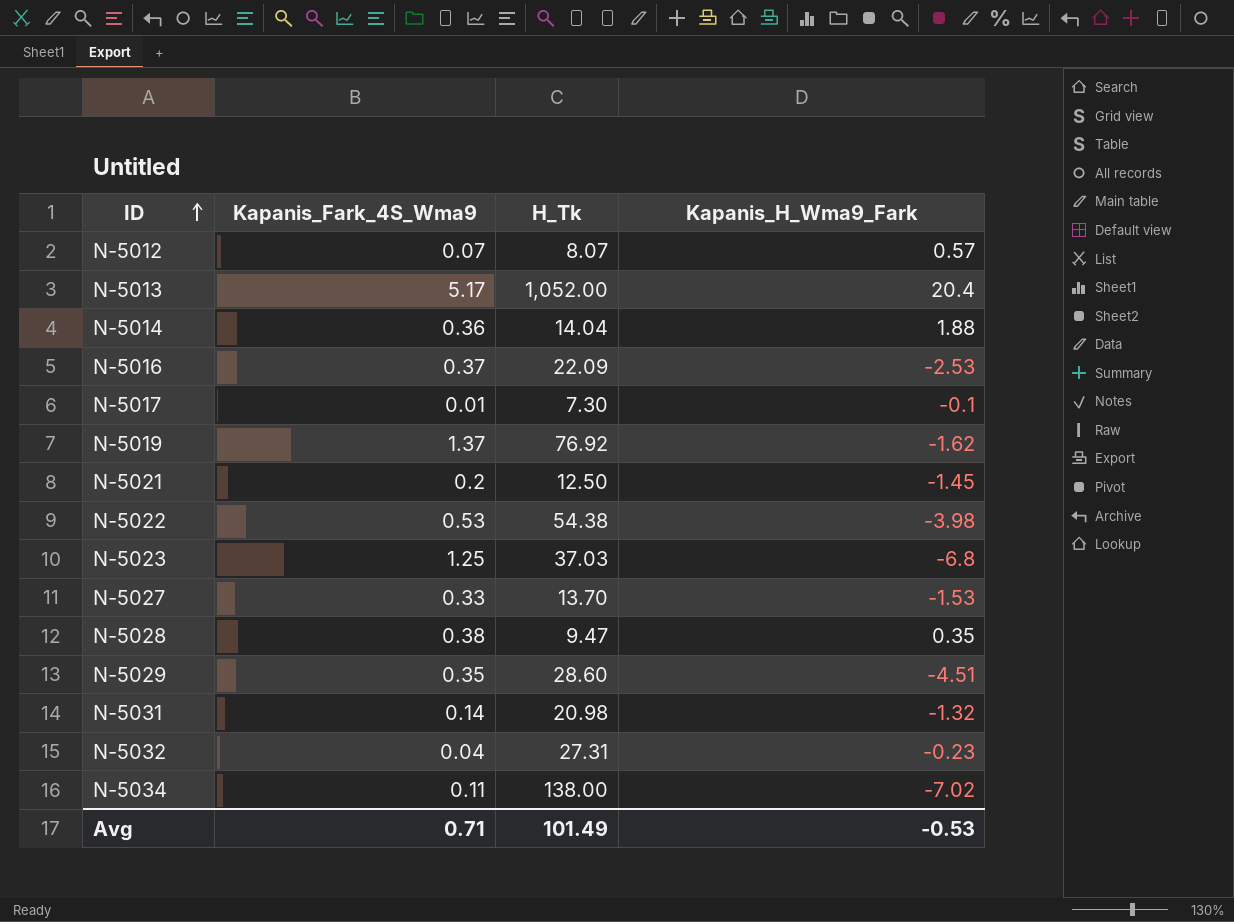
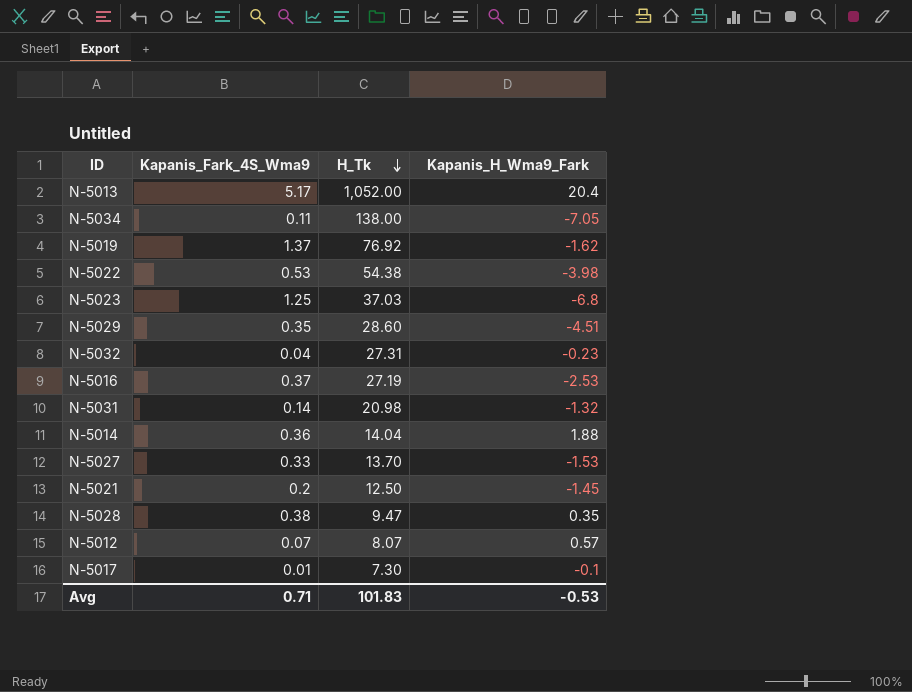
row order: ID ascending -> H_Tk descending
N-5034 | Kapanis_H_Wma9_Fark: -7.02 -> -7.05
N-5016 | H_Tk: 22.09 -> 27.19
Avg | H_Tk: 101.49 -> 101.83

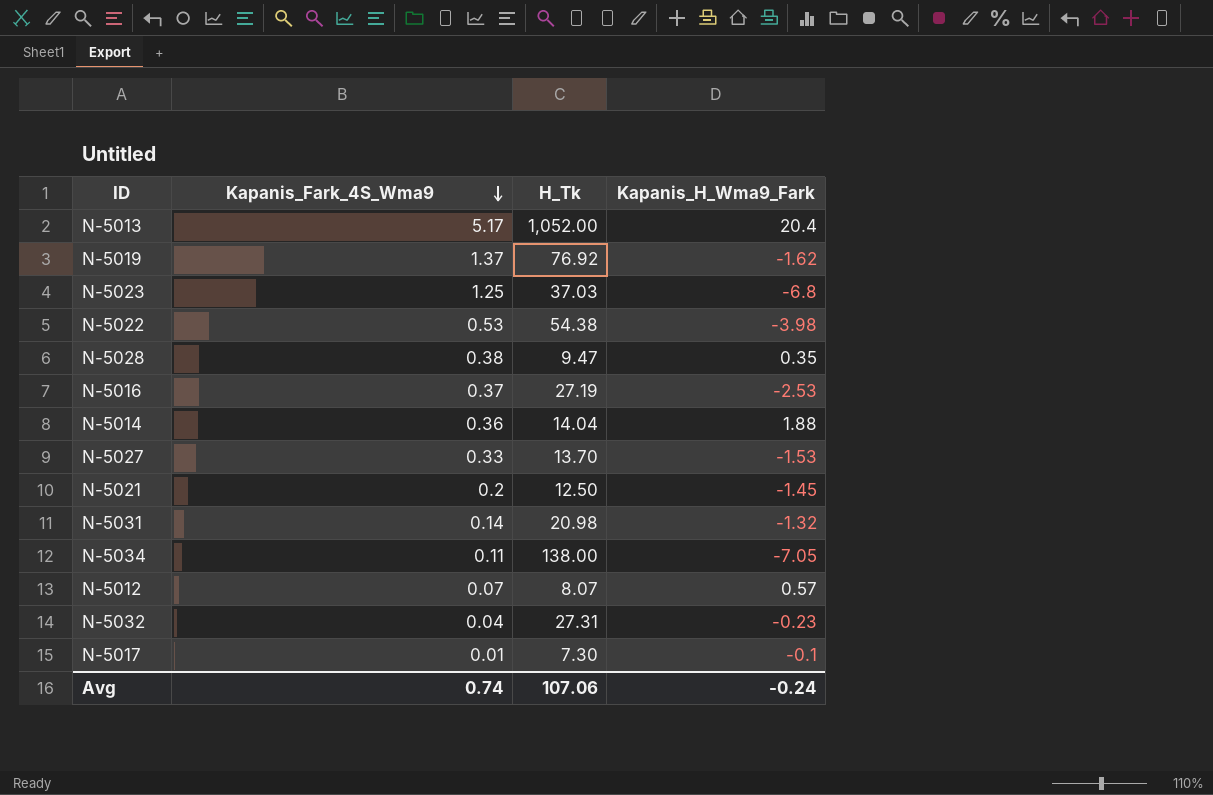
row order: H_Tk descending -> Kapanis_Fark_4S_Wma9 descending
row N-5029: 0.35 | 28.60 | -4.51 -> none
Avg | Kapanis_Fark_4S_Wma9: 0.71 -> 0.74
Avg | H_Tk: 101.83 -> 107.06
Avg | Kapanis_H_Wma9_Fark: -0.53 -> -0.24

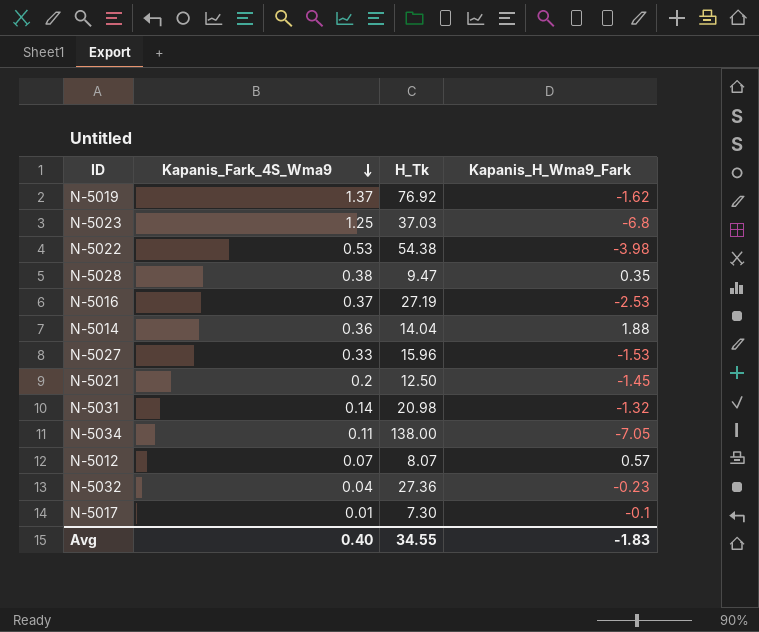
row N-5013: 5.17 | 1,052.00 | 20.4 -> none
N-5027 | H_Tk: 13.70 -> 15.96
N-5032 | H_Tk: 27.31 -> 27.36
Avg | Kapanis_Fark_4S_Wma9: 0.74 -> 0.40
Avg | H_Tk: 107.06 -> 34.55
Avg | Kapanis_H_Wma9_Fark: -0.24 -> -1.83

